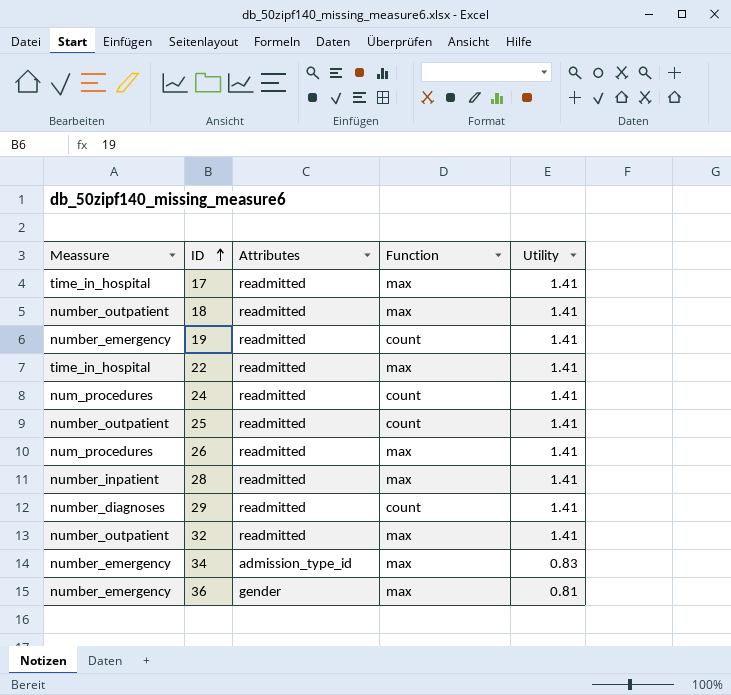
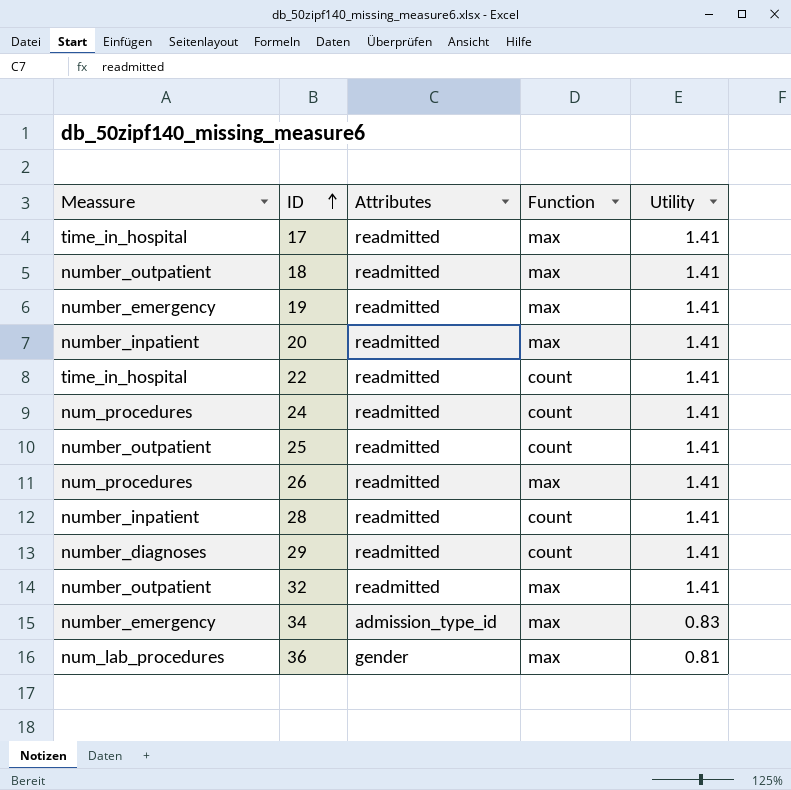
19 | Function: count -> max
row 20: none -> number_inpatient | readmitted | max | 1.41
22 | Function: max -> count
28 | Function: max -> count
36 | Meassure: number_emergency -> num_lab_procedures

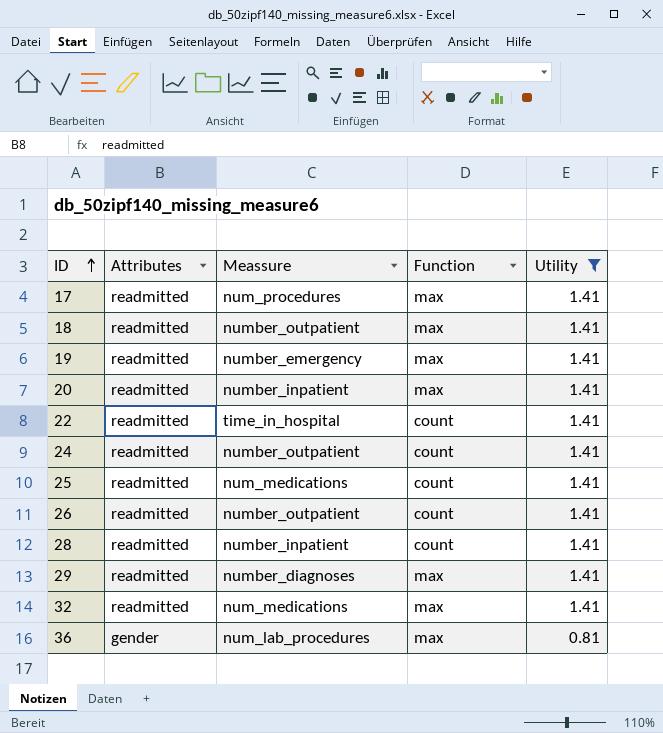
filter: none -> Utility != 0.83
column Meassure | position: 1 -> 3
17 | Meassure: time_in_hospital -> num_procedures
24 | Meassure: num_procedures -> number_outpatient
25 | Meassure: number_outpatient -> num_medications
26 | Meassure: num_procedures -> number_outpatient
26 | Function: max -> count
29 | Function: count -> max
32 | Meassure: number_outpatient -> num_medications

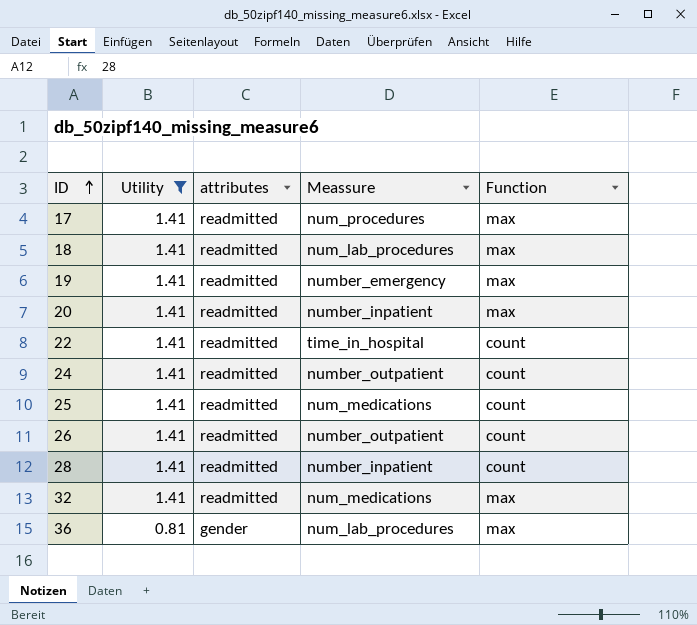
column Utility | position: 5 -> 2
column name: Attributes -> attributes
row 29: readmitted | number_diagnoses | max | 1.41 -> none
18 | Meassure: number_outpatient -> num_lab_procedures

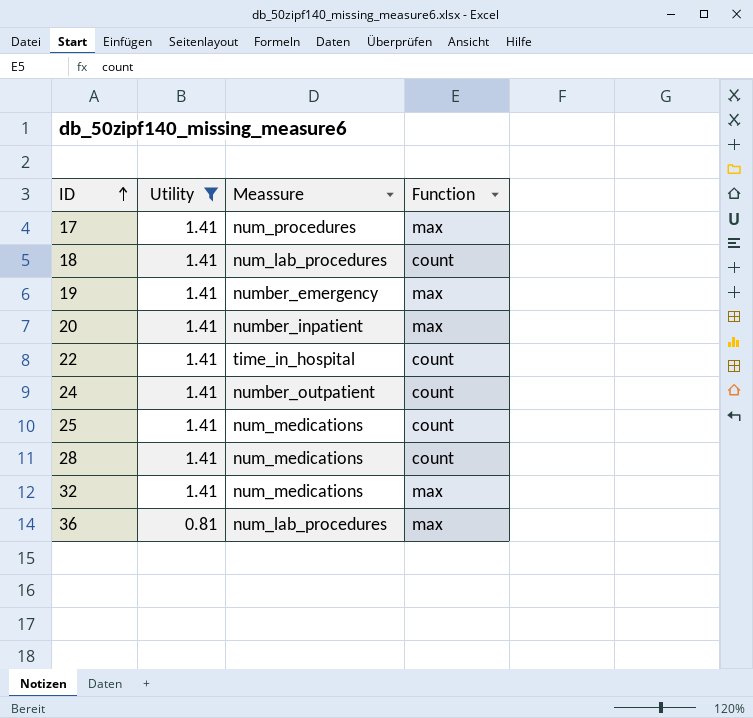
column attributes | position: 3 -> none
row 26: 1.41 | readmitted | number_outpatient | count -> none
18 | Function: max -> count
28 | Meassure: number_inpatient -> num_medications

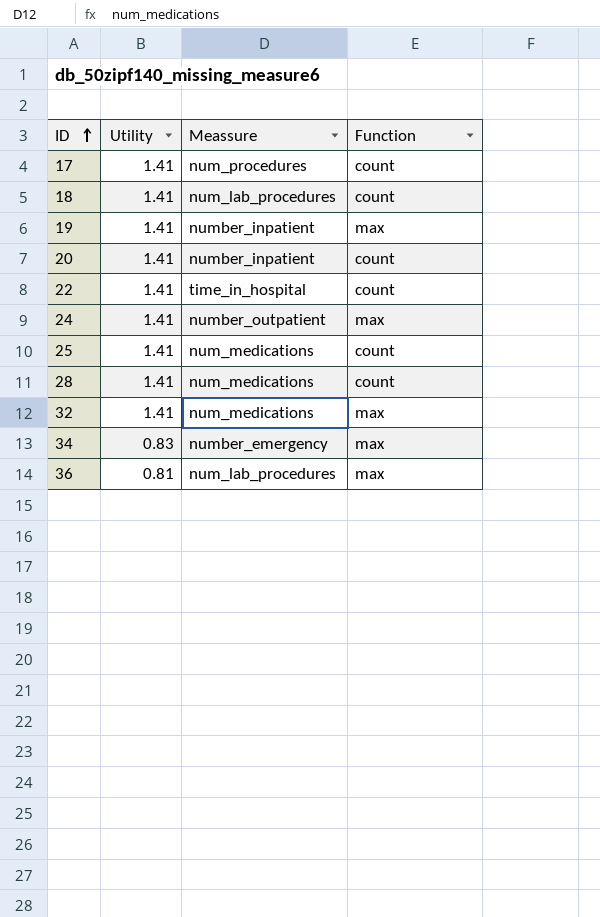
filter: Utility != 0.83 -> none
17 | Function: max -> count
19 | Meassure: number_emergency -> number_inpatient
20 | Function: max -> count
24 | Function: count -> max

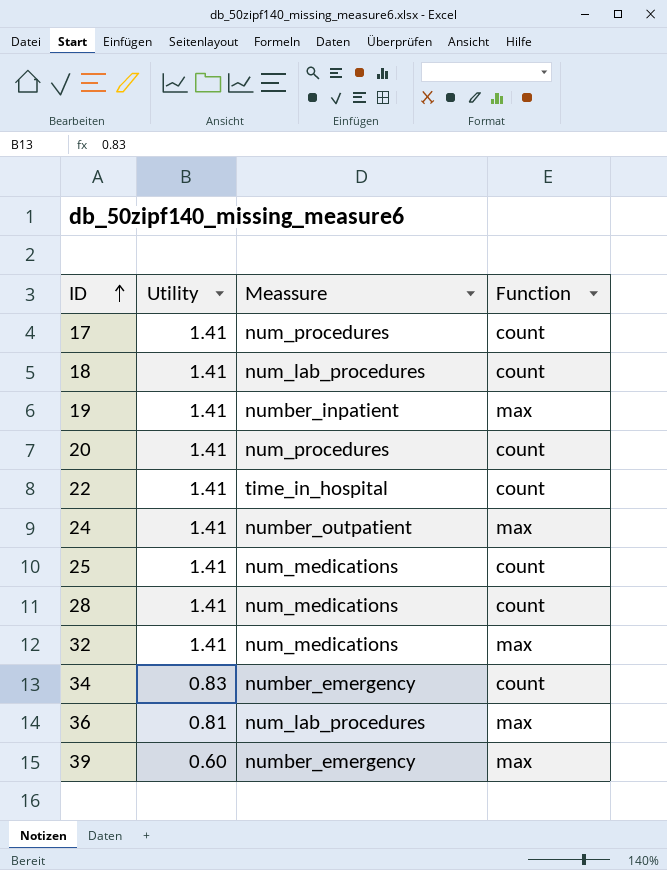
20 | Meassure: number_inpatient -> num_procedures
34 | Function: max -> count
row 39: none -> 0.60 | number_emergency | max

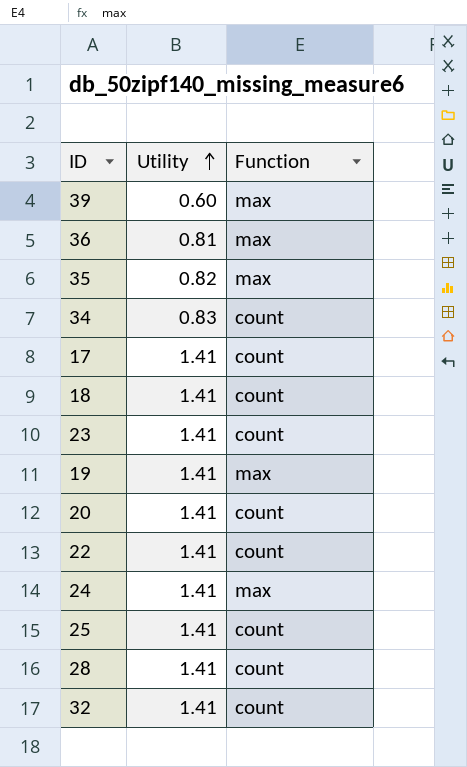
row order: ID ascending -> Utility ascending
column Meassure | position: 3 -> none
row 35: none -> 0.82 | max
row 23: none -> 1.41 | count
32 | Function: max -> count

